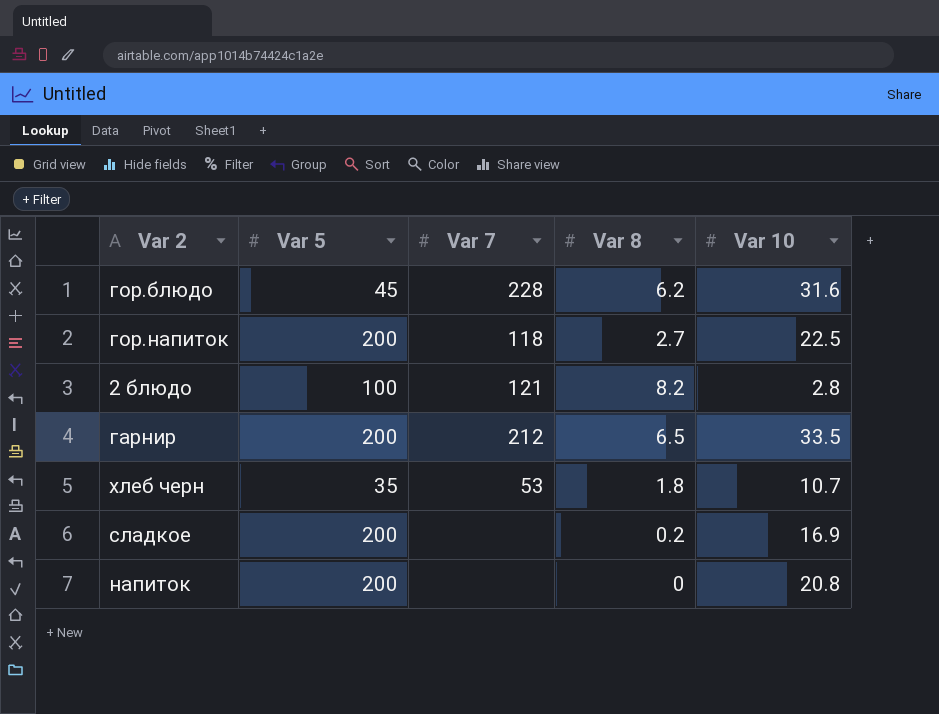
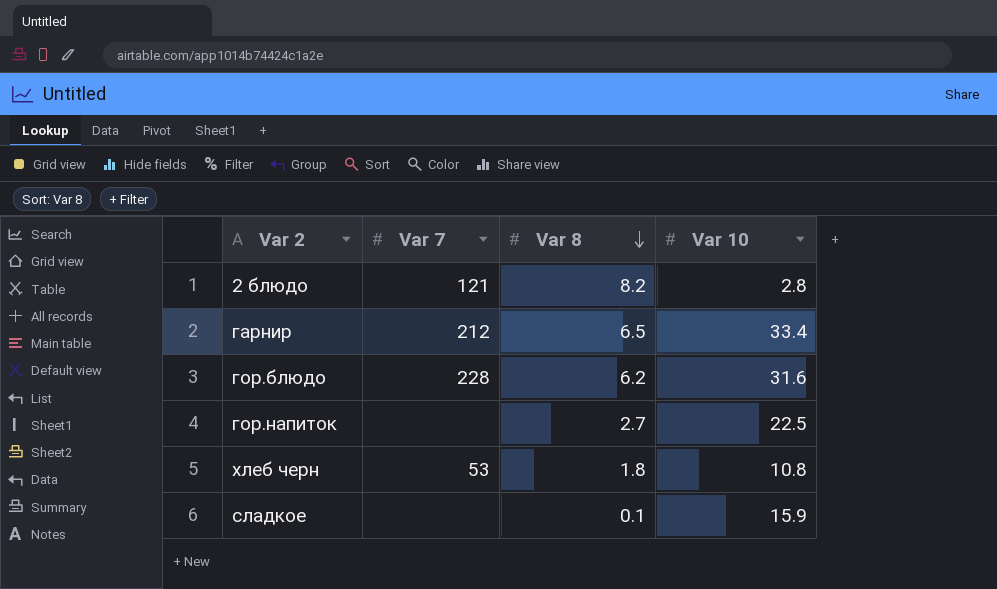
row order: none -> Var 8 descending
column Var 5 | position: 2 -> none
row напиток: 200 | none | 0 | 20.8 -> none
гарнир | Var 10: 33.5 -> 33.4
гор.напиток | Var 7: 118 -> none
хлеб черн | Var 10: 10.7 -> 10.8
сладкое | Var 8: 0.2 -> 0.1
сладкое | Var 10: 16.9 -> 15.9

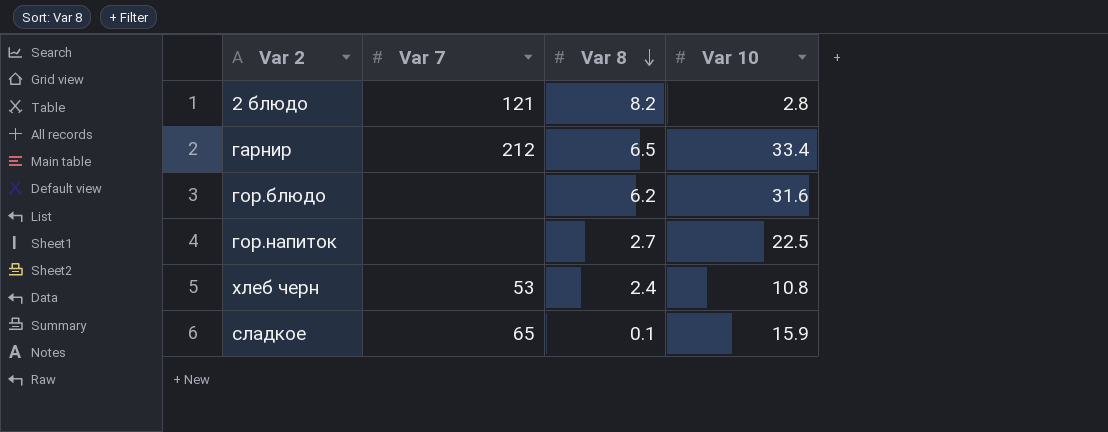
гор.блюдо | Var 7: 228 -> none
хлеб черн | Var 8: 1.8 -> 2.4
сладкое | Var 7: none -> 65

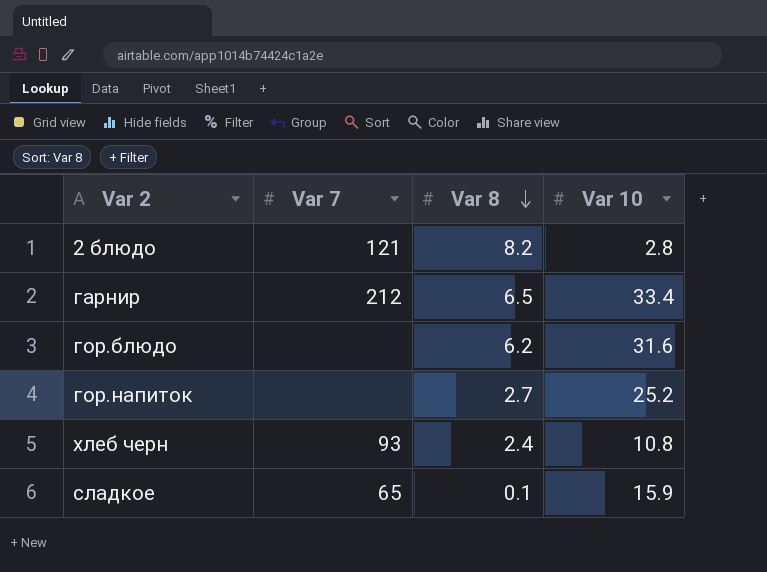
гор.напиток | Var 10: 22.5 -> 25.2
хлеб черн | Var 7: 53 -> 93

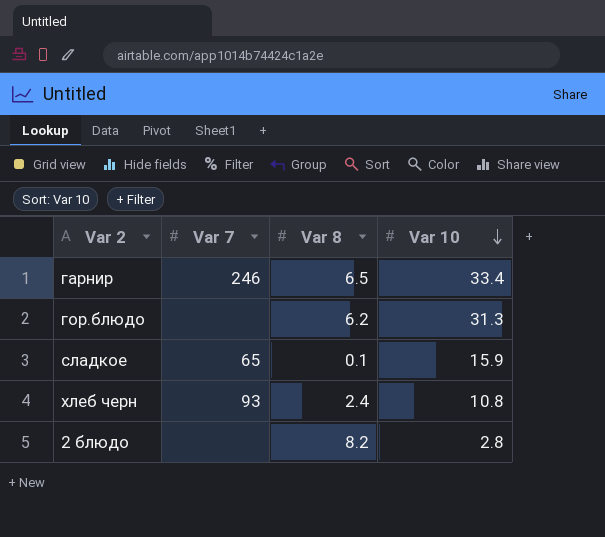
row order: Var 8 descending -> Var 10 descending
row гор.напиток: none | 2.7 | 25.2 -> none
гарнир | Var 7: 212 -> 246
гор.блюдо | Var 10: 31.6 -> 31.3
2 блюдо | Var 7: 121 -> none

